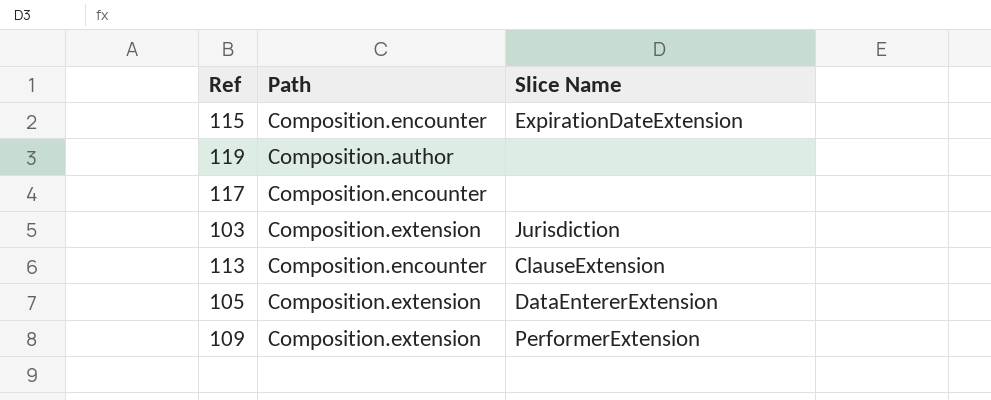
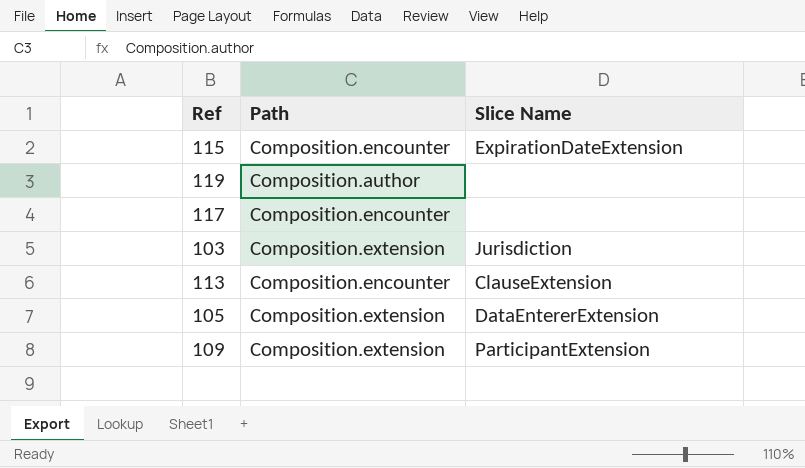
109 | Slice Name: PerformerExtension -> ParticipantExtension

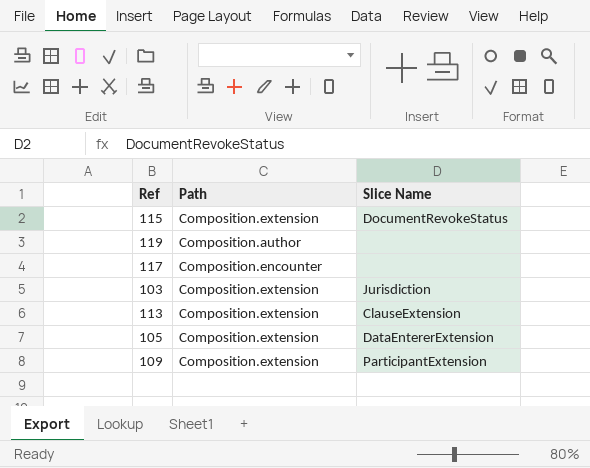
115 | Path: Composition.encounter -> Composition.extension
115 | Slice Name: ExpirationDateExtension -> DocumentRevokeStatus
113 | Path: Composition.encounter -> Composition.extension

